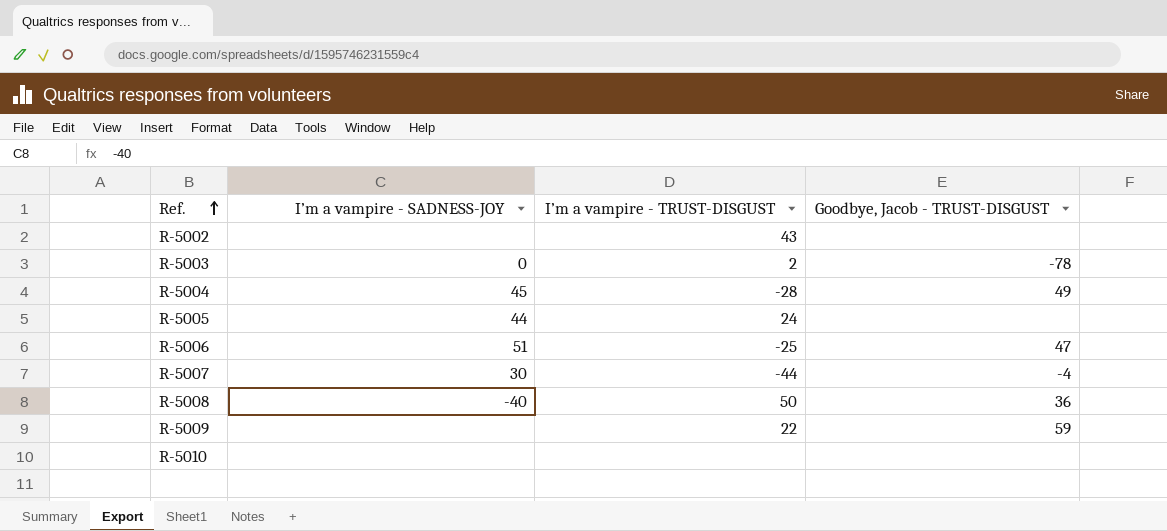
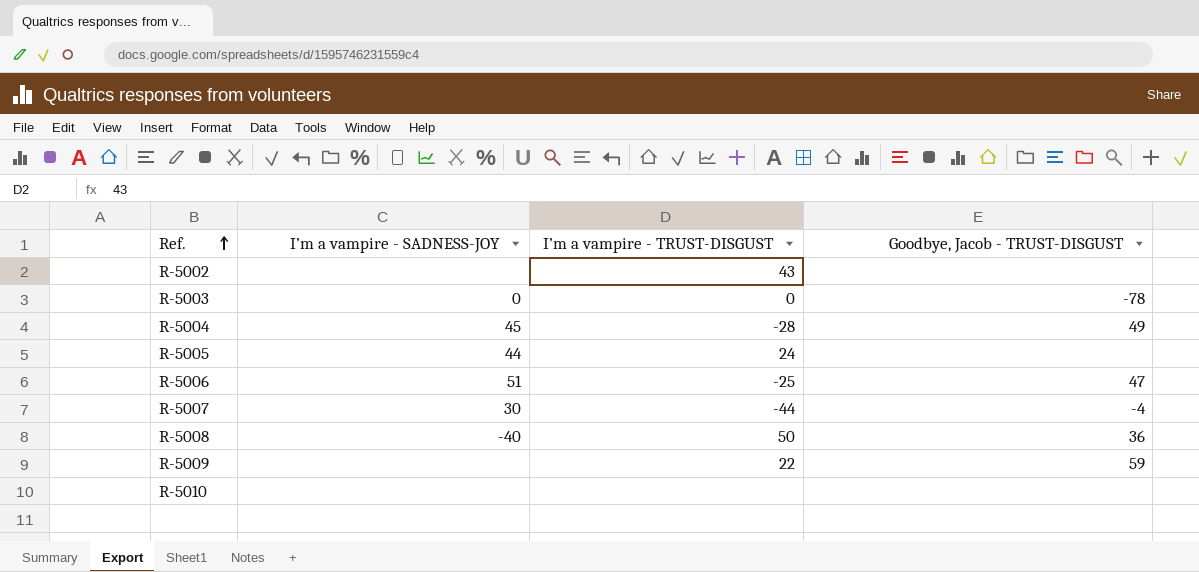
R-5003 | I’m a vampire - TRUST-DISGUST: 2 -> 0

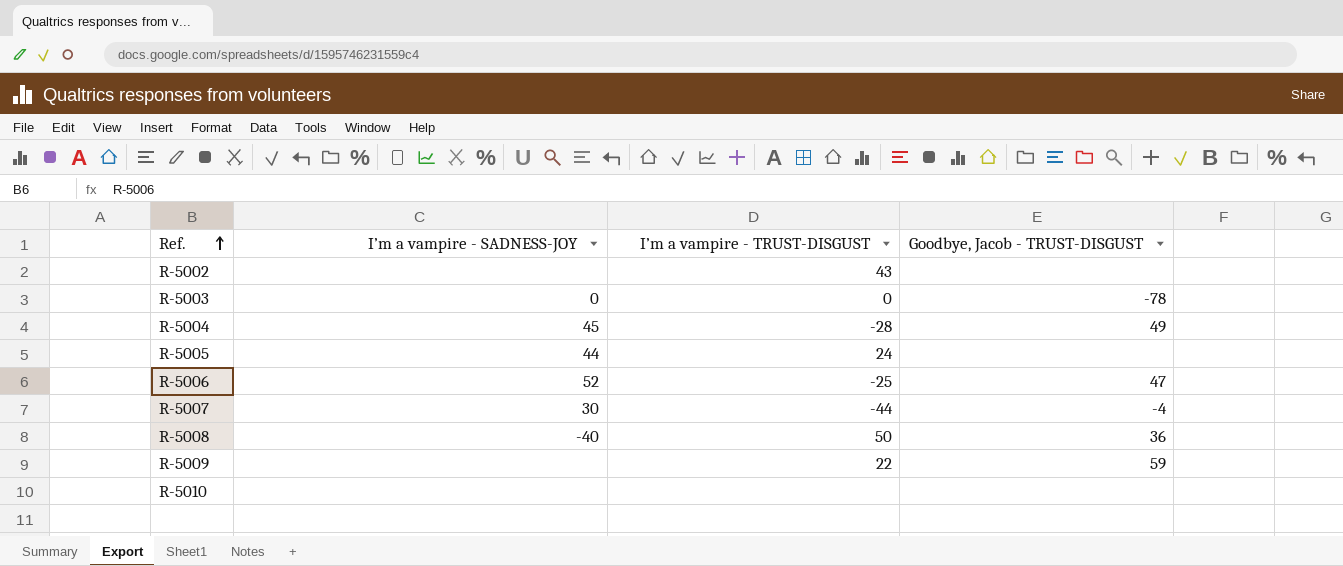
R-5006 | I’m a vampire - SADNESS-JOY: 51 -> 52

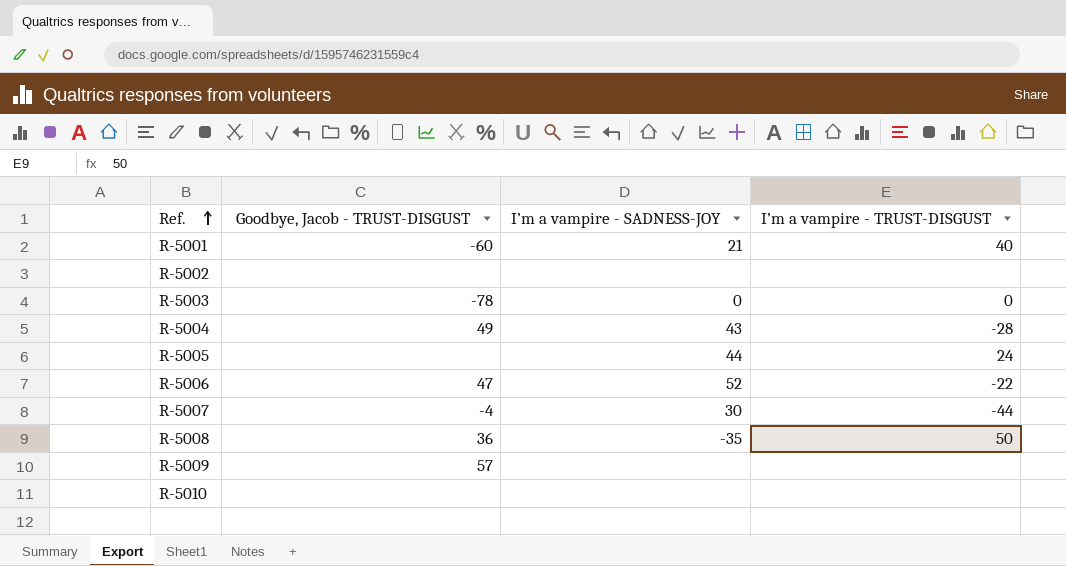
column Goodbye, Jacob - TRUST-DISGUST | position: 4 -> 2
row R-5001: none -> -60 | 21 | 40
R-5002 | I’m a vampire - TRUST-DISGUST: 43 -> none
R-5004 | I’m a vampire - SADNESS-JOY: 45 -> 43
R-5006 | I’m a vampire - TRUST-DISGUST: -25 -> -22
R-5008 | I’m a vampire - SADNESS-JOY: -40 -> -35
R-5009 | Goodbye, Jacob - TRUST-DISGUST: 59 -> 57
R-5009 | I’m a vampire - TRUST-DISGUST: 22 -> none

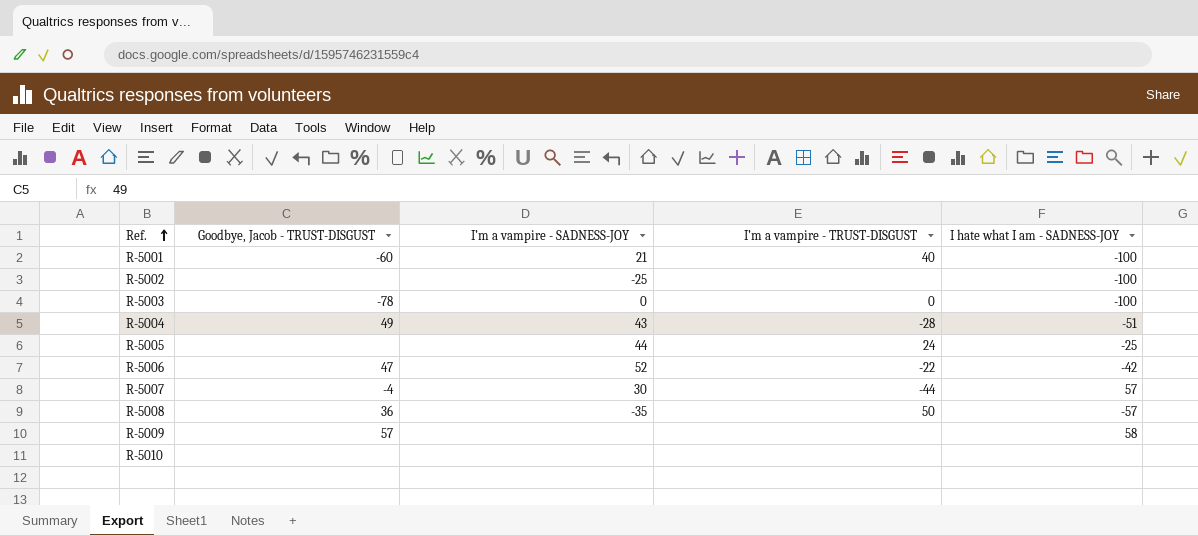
column I hate what I am - SADNESS-JOY | position: none -> 5
R-5002 | I’m a vampire - SADNESS-JOY: none -> -25

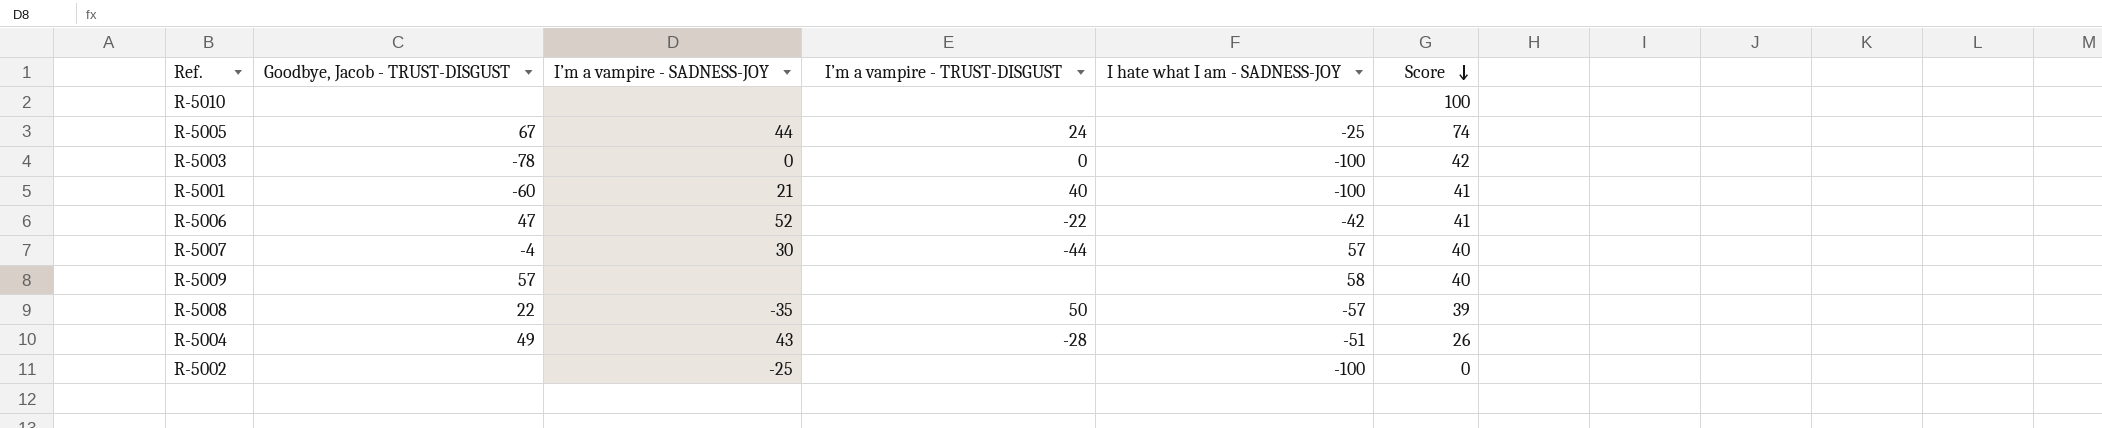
row order: Ref. ascending -> Score descending
column Score | position: none -> 6
R-5005 | Goodbye, Jacob - TRUST-DISGUST: none -> 67
R-5008 | Goodbye, Jacob - TRUST-DISGUST: 36 -> 22

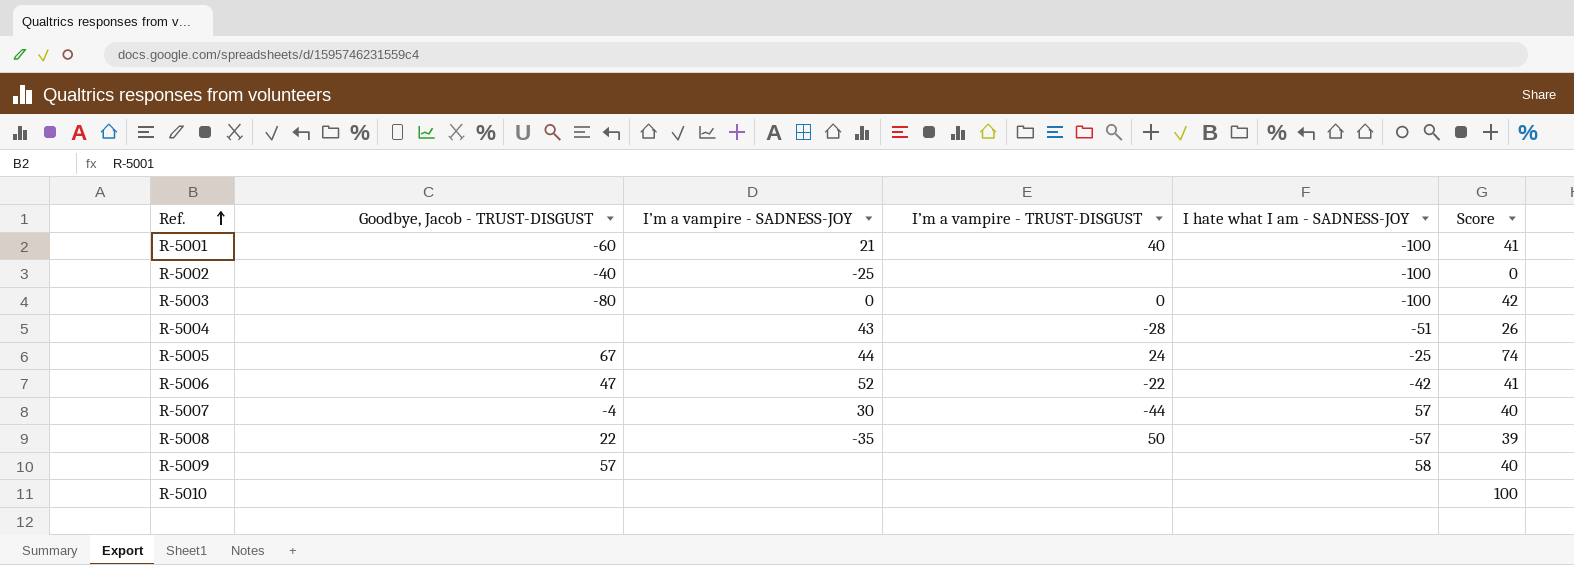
row order: Score descending -> Ref. ascending
R-5002 | Goodbye, Jacob - TRUST-DISGUST: none -> -40
R-5003 | Goodbye, Jacob - TRUST-DISGUST: -78 -> -80
R-5004 | Goodbye, Jacob - TRUST-DISGUST: 49 -> none

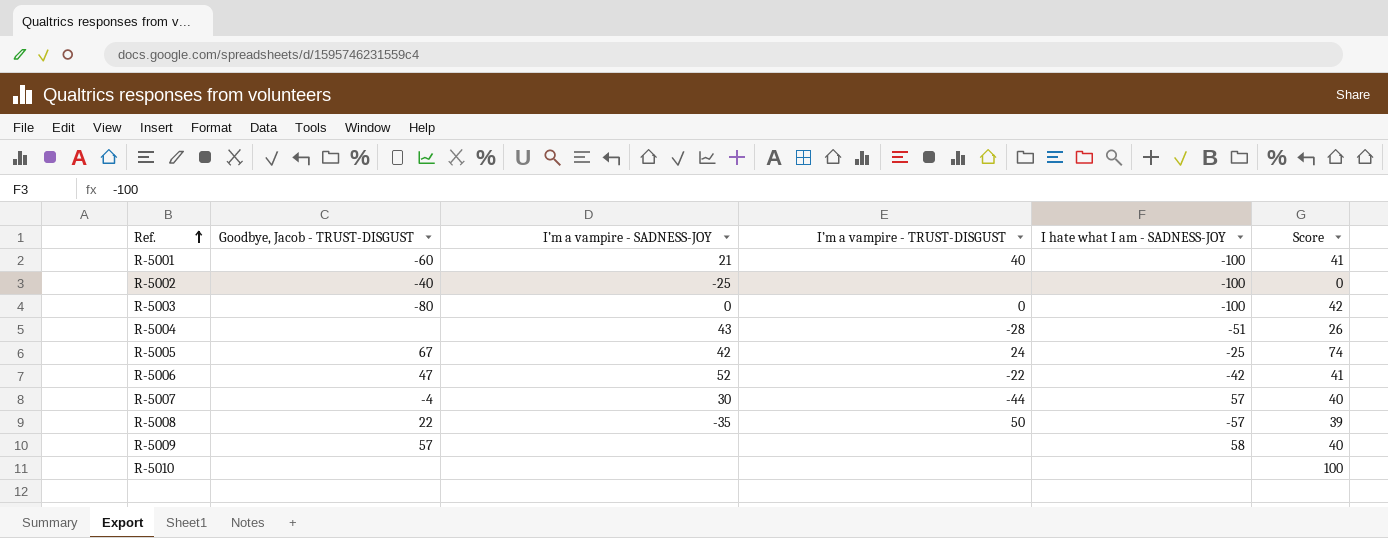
R-5005 | I’m a vampire - SADNESS-JOY: 44 -> 42

